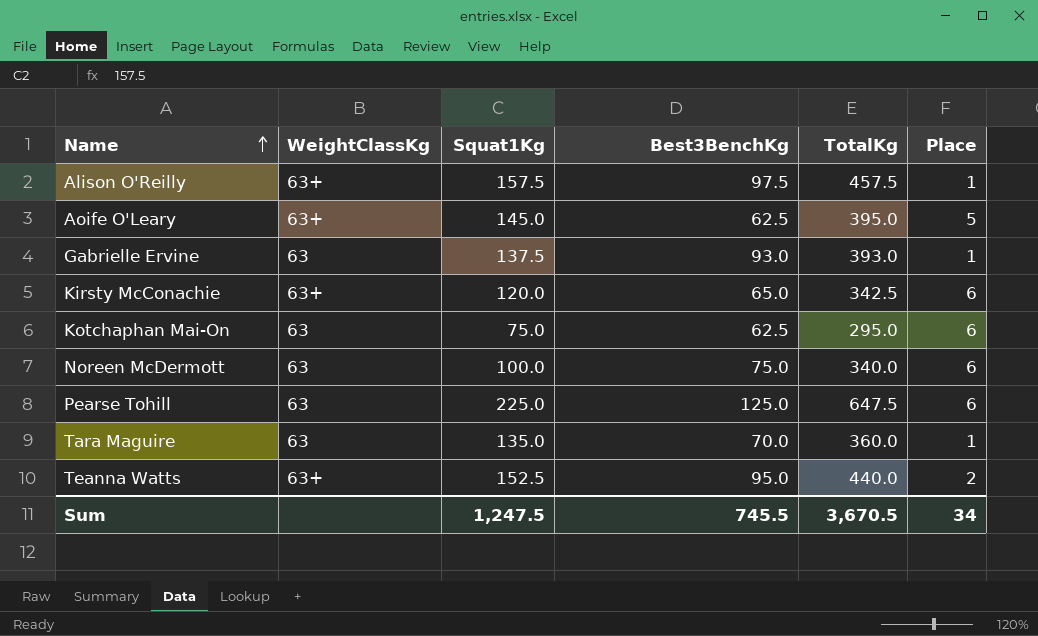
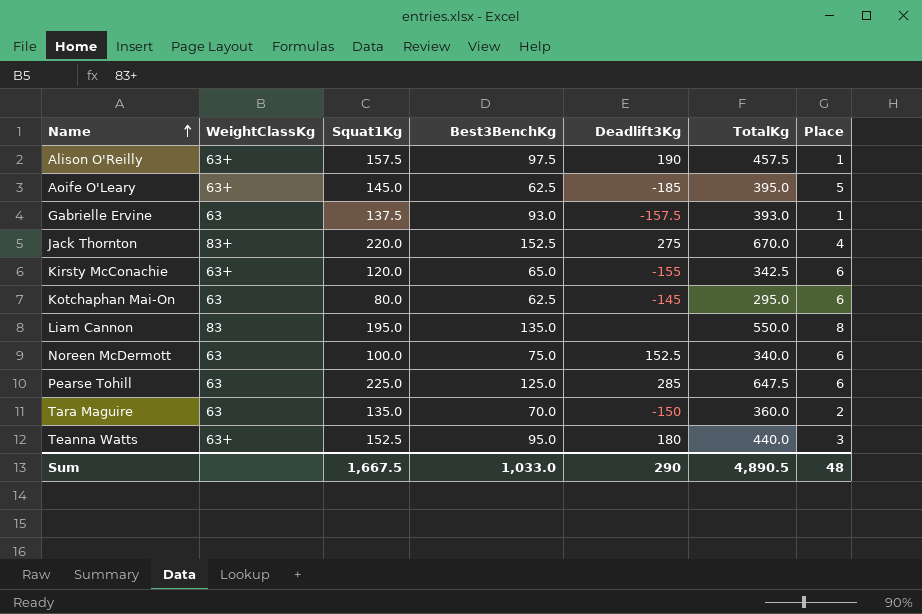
column Deadlift3Kg | position: none -> 5
row Jack Thornton: none -> 83+ | 220.0 | 152.5 | 275 | 670.0 | 4
Kotchaphan Mai-On | Squat1Kg: 75.0 -> 80.0
row Liam Cannon: none -> 83 | 195.0 | 135.0 | none | 550.0 | 8
Tara Maguire | Place: 1 -> 2
Teanna Watts | Place: 2 -> 3
Sum | Squat1Kg: 1,247.5 -> 1,667.5
Sum | Best3BenchKg: 745.5 -> 1,033.0
Sum | TotalKg: 3,670.5 -> 4,890.5
Sum | Place: 34 -> 48

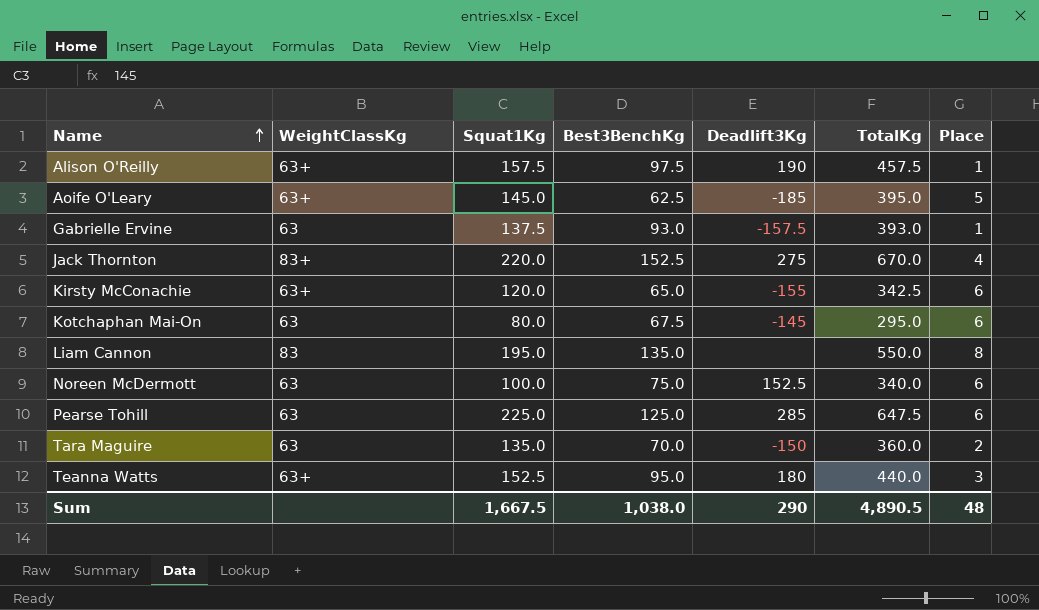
Kotchaphan Mai-On | Best3BenchKg: 62.5 -> 67.5
Sum | Best3BenchKg: 1,033.0 -> 1,038.0

